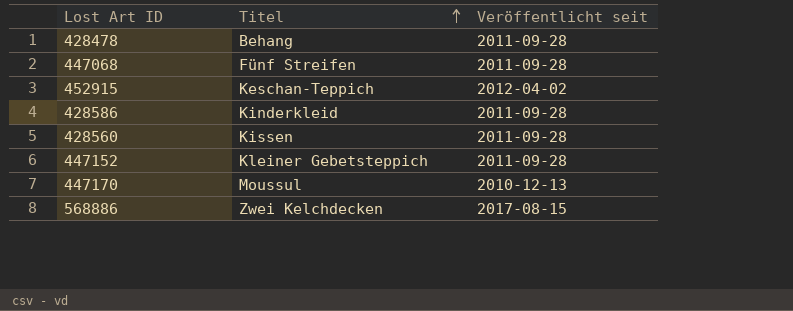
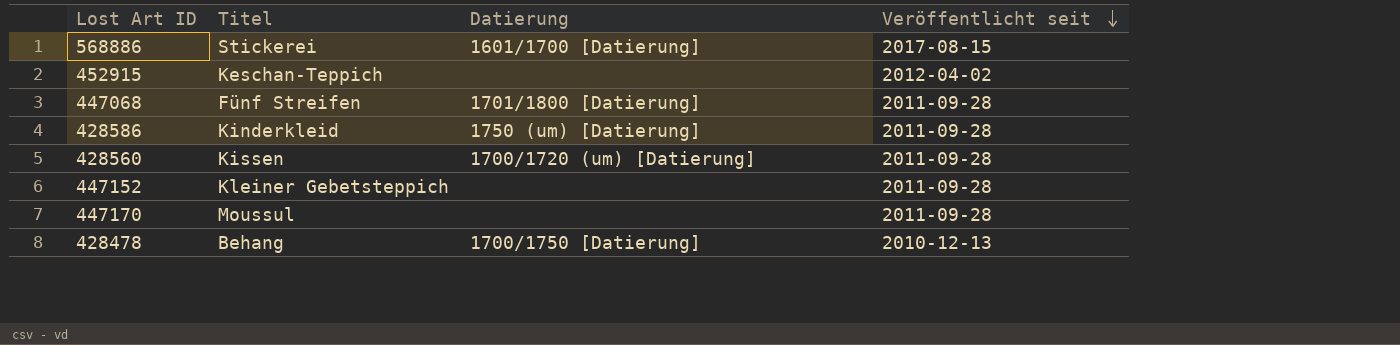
row order: Titel ascending -> Veröffentlicht seit descending
column Datierung | position: none -> 3
568886 | Titel: Zwei Kelchdecken -> Stickerei
447170 | Veröffentlicht seit: 2010-12-13 -> 2011-09-28
428478 | Veröffentlicht seit: 2011-09-28 -> 2010-12-13

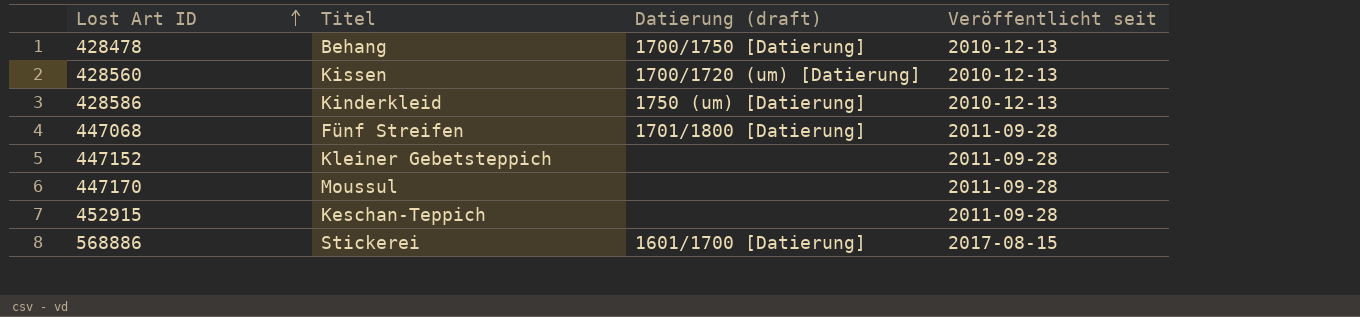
row order: Veröffentlicht seit descending -> Lost Art ID ascending
column name: Datierung -> Datierung (draft)
428560 | Veröffentlicht seit: 2011-09-28 -> 2010-12-13
428586 | Veröffentlicht seit: 2011-09-28 -> 2010-12-13
452915 | Veröffentlicht seit: 2012-04-02 -> 2011-09-28

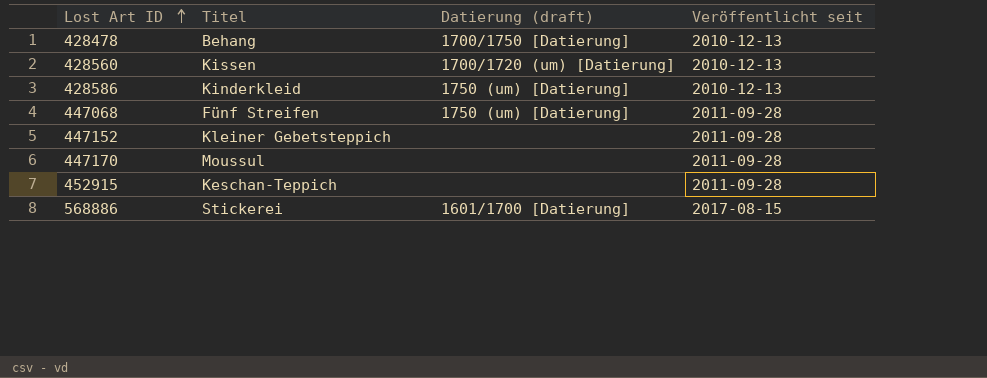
447068 | Datierung (draft): 1701/1800 [Datierung] -> 1750 (um) [Datierung]

